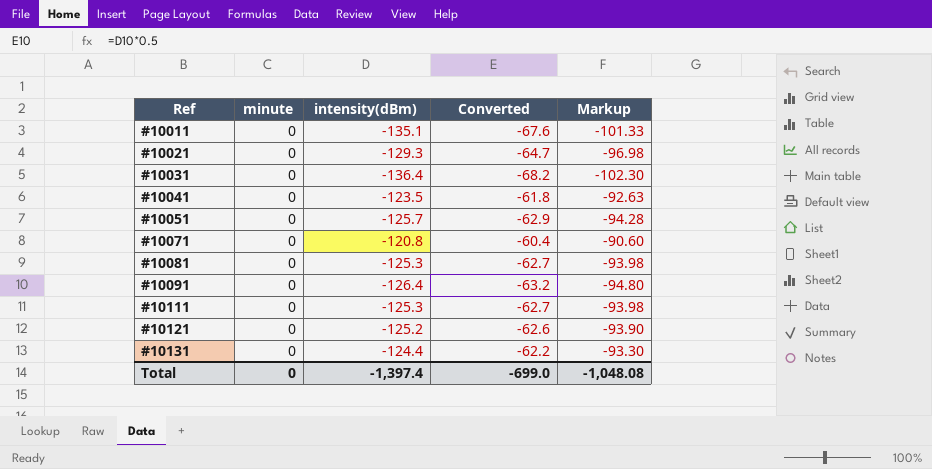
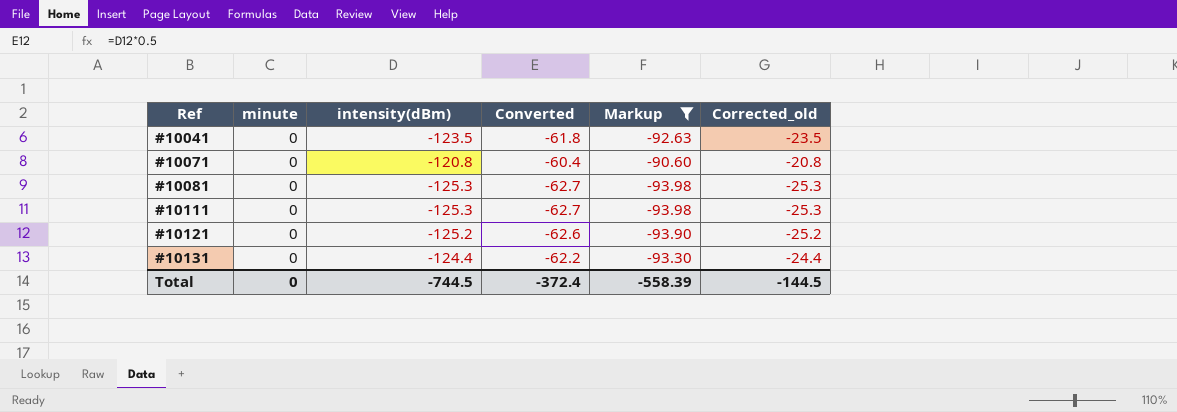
filter: none -> Markup >= -93.98
column Corrected_old | formula: none -> [intensity(dBm)] + 100
Total | intensity(dBm): -1,397.4 -> -744.5
Total | Converted: -699.0 -> -372.4
Total | Markup: -1,048.08 -> -558.39

